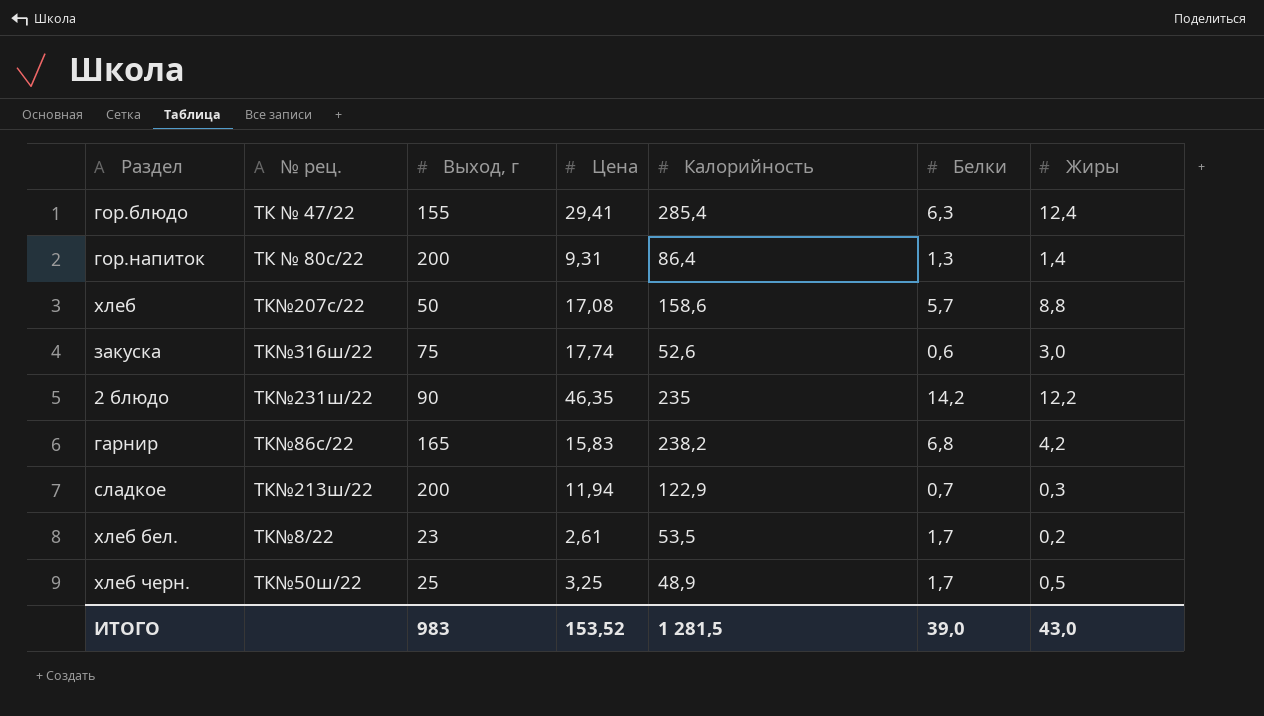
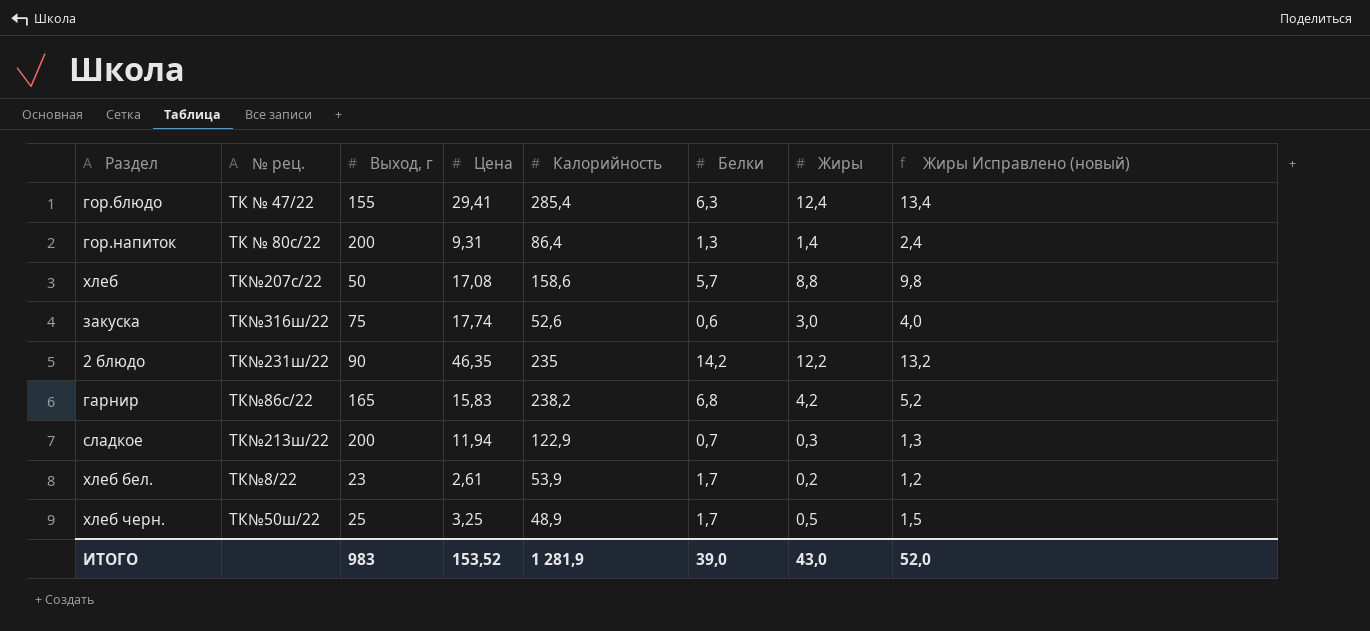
column Жиры Исправлено (новый) | formula: none -> [Жиры] + 1
хлеб бел. | Калорийность: 53,5 -> 53,9
ИТОГО | Калорийность: 1 281,5 -> 1 281,9

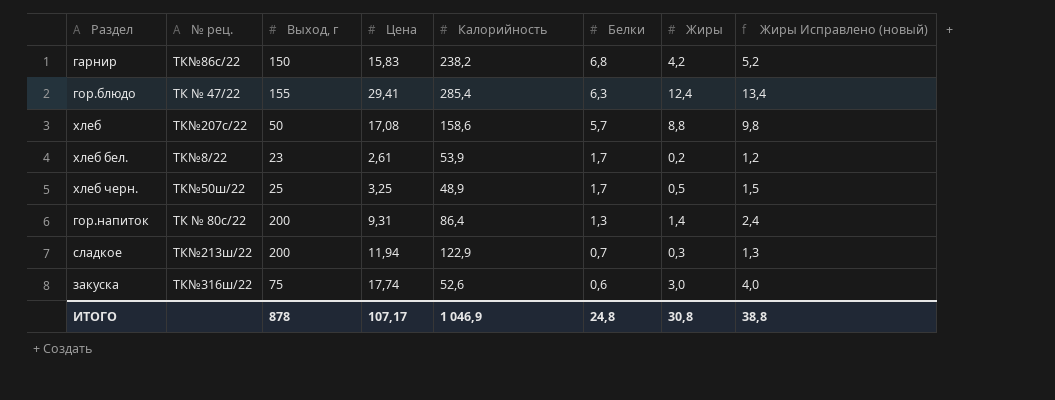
row order: none -> Белки descending
row 2 блюдо: ТК№231ш/22 | 90 | 46,35 | 235 | 14,2 | 12,2 | 13,2 -> none
гарнир | Выход, г: 165 -> 150
ИТОГО | Выход, г: 983 -> 878
ИТОГО | Цена: 153,52 -> 107,17
ИТОГО | Калорийность: 1 281,9 -> 1 046,9
ИТОГО | Белки: 39,0 -> 24,8
ИТОГО | Жиры: 43,0 -> 30,8
ИТОГО | Жиры Исправлено (новый): 52,0 -> 38,8

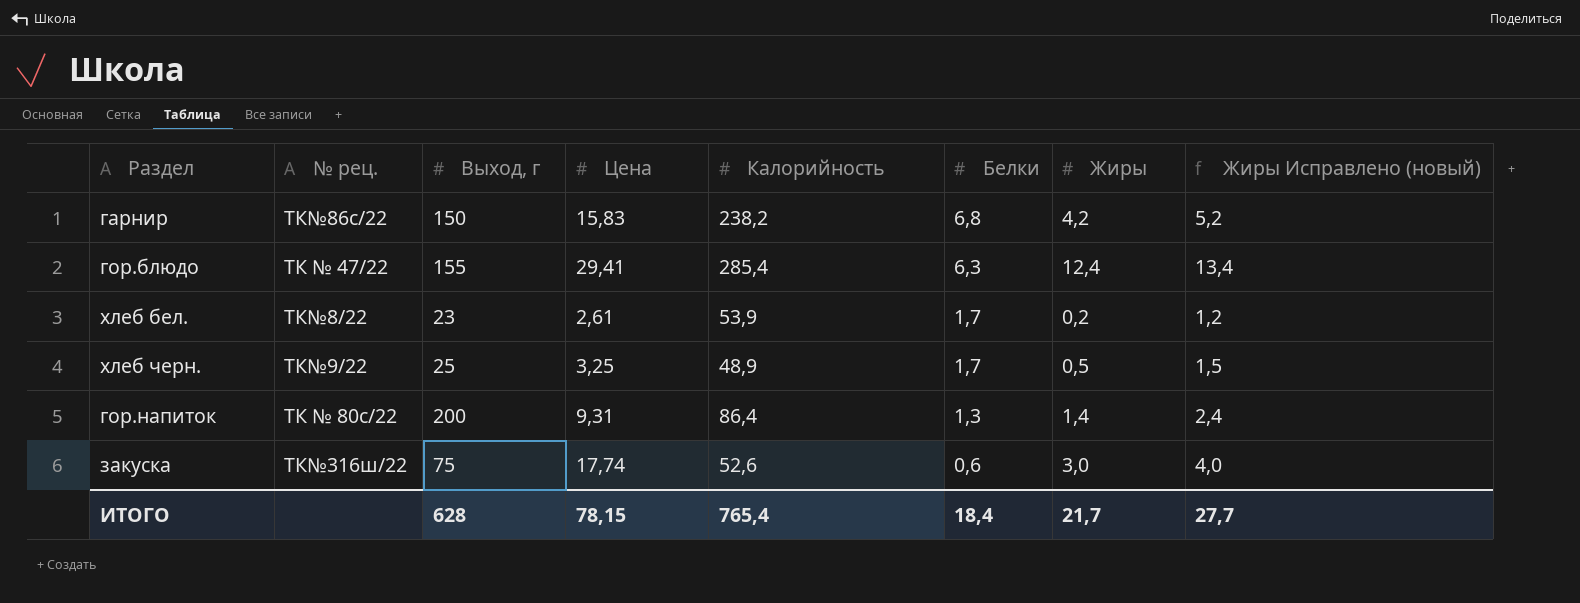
row хлеб: ТК№207с/22 | 50 | 17,08 | 158,6 | 5,7 | 8,8 | 9,8 -> none
row сладкое: ТК№213ш/22 | 200 | 11,94 | 122,9 | 0,7 | 0,3 | 1,3 -> none
хлеб черн. | № рец.: ТК№50ш/22 -> ТК№9/22
ИТОГО | Выход, г: 878 -> 628
ИТОГО | Цена: 107,17 -> 78,15
ИТОГО | Калорийность: 1 046,9 -> 765,4
ИТОГО | Белки: 24,8 -> 18,4
ИТОГО | Жиры: 30,8 -> 21,7
ИТОГО | Жиры Исправлено (новый): 38,8 -> 27,7

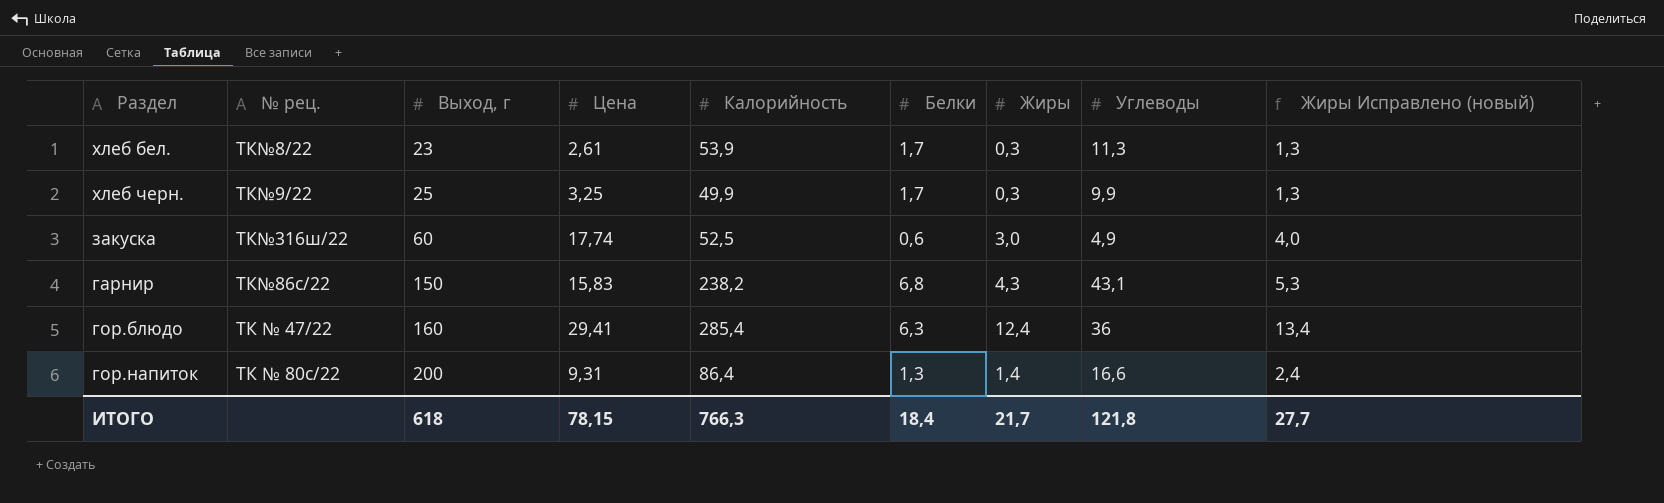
row order: Белки descending -> Выход, г ascending
column Углеводы | position: none -> 8
хлеб бел. | Жиры: 0,2 -> 0,3
хлеб бел. | Жиры Исправлено (новый): 1,2 -> 1,3
хлеб черн. | Калорийность: 48,9 -> 49,9
хлеб черн. | Жиры: 0,5 -> 0,3
хлеб черн. | Жиры Исправлено (новый): 1,5 -> 1,3
закуска | Выход, г: 75 -> 60
закуска | Калорийность: 52,6 -> 52,5
гарнир | Жиры: 4,2 -> 4,3
гарнир | Жиры Исправлено (новый): 5,2 -> 5,3
гор.блюдо | Выход, г: 155 -> 160
ИТОГО | Выход, г: 628 -> 618
ИТОГО | Калорийность: 765,4 -> 766,3

